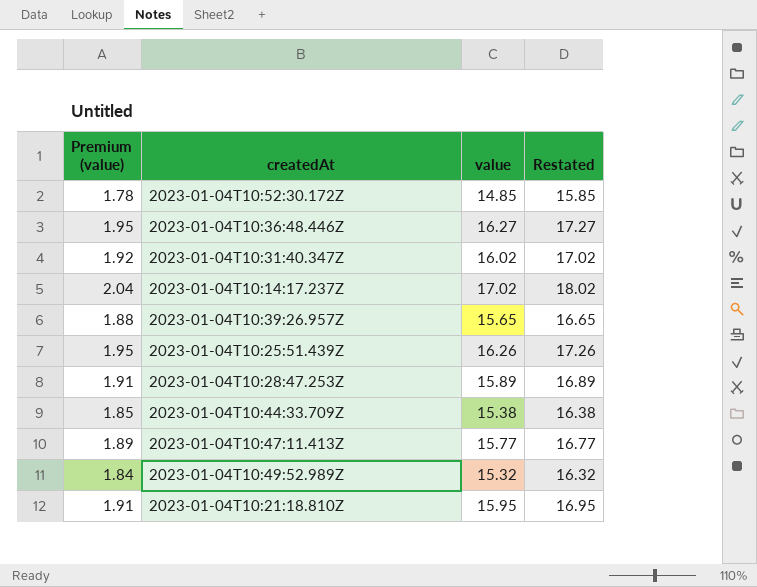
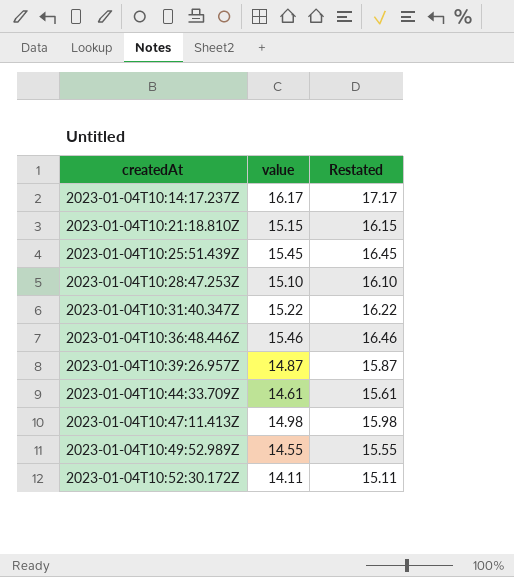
row order: none -> createdAt ascending
column Premium (value) | formula: [value] * 0.12 -> none
2023-01-04T10:14:17.237Z | value: 17.02 -> 16.17
2023-01-04T10:14:17.237Z | Restated: 18.02 -> 17.17
2023-01-04T10:21:18.810Z | value: 15.95 -> 15.15
2023-01-04T10:21:18.810Z | Restated: 16.95 -> 16.15
2023-01-04T10:25:51.439Z | value: 16.26 -> 15.45
2023-01-04T10:25:51.439Z | Restated: 17.26 -> 16.45
2023-01-04T10:28:47.253Z | value: 15.89 -> 15.10
2023-01-04T10:28:47.253Z | Restated: 16.89 -> 16.10
2023-01-04T10:31:40.347Z | value: 16.02 -> 15.22
2023-01-04T10:31:40.347Z | Restated: 17.02 -> 16.22
2023-01-04T10:36:48.446Z | value: 16.27 -> 15.46
2023-01-04T10:36:48.446Z | Restated: 17.27 -> 16.46
2023-01-04T10:39:26.957Z | value: 15.65 -> 14.87
2023-01-04T10:39:26.957Z | Restated: 16.65 -> 15.87
2023-01-04T10:44:33.709Z | value: 15.38 -> 14.61
2023-01-04T10:44:33.709Z | Restated: 16.38 -> 15.61
2023-01-04T10:47:11.413Z | value: 15.77 -> 14.98
2023-01-04T10:47:11.413Z | Restated: 16.77 -> 15.98
2023-01-04T10:49:52.989Z | value: 15.32 -> 14.55
2023-01-04T10:49:52.989Z | Restated: 16.32 -> 15.55
2023-01-04T10:52:30.172Z | value: 14.85 -> 14.11
2023-01-04T10:52:30.172Z | Restated: 15.85 -> 15.11

